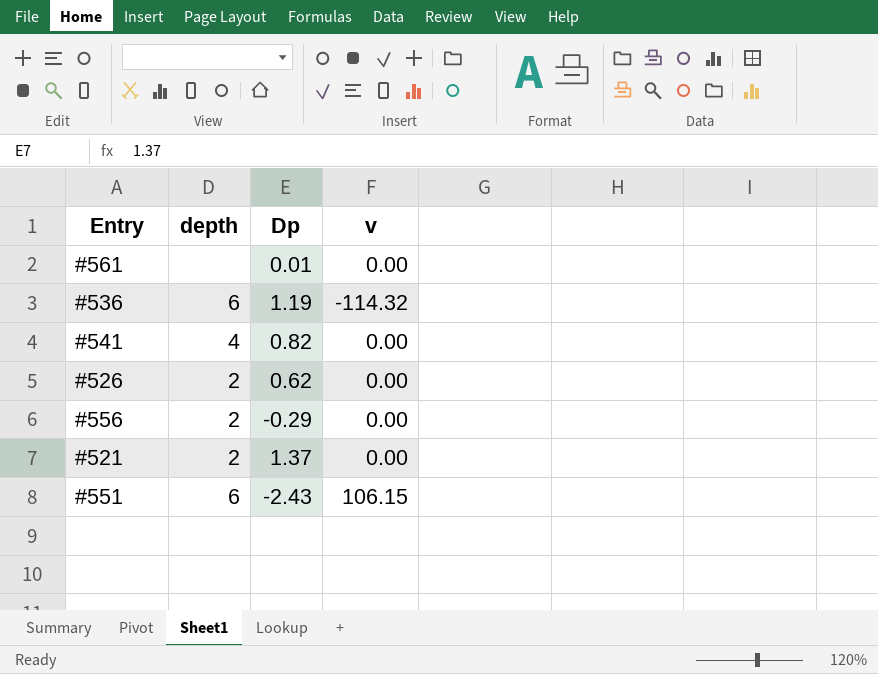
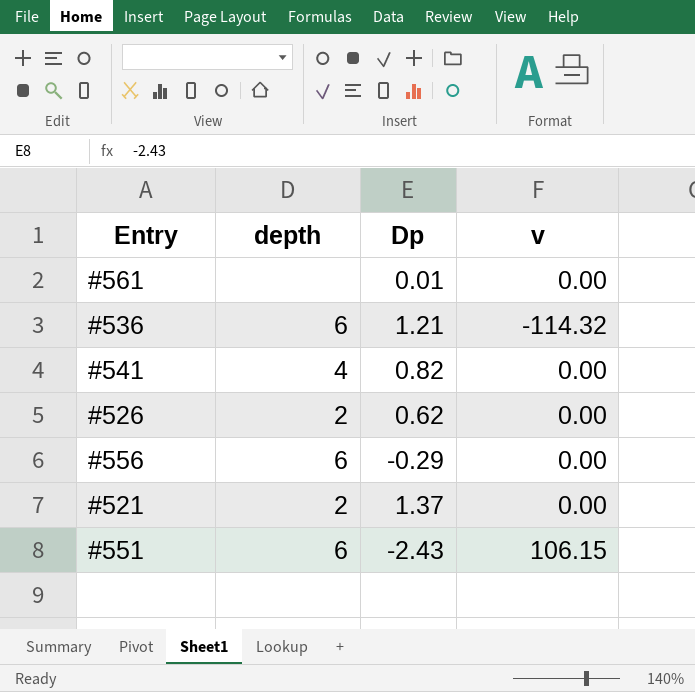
#536 | Dp: 1.19 -> 1.21
#556 | depth: 2 -> 6

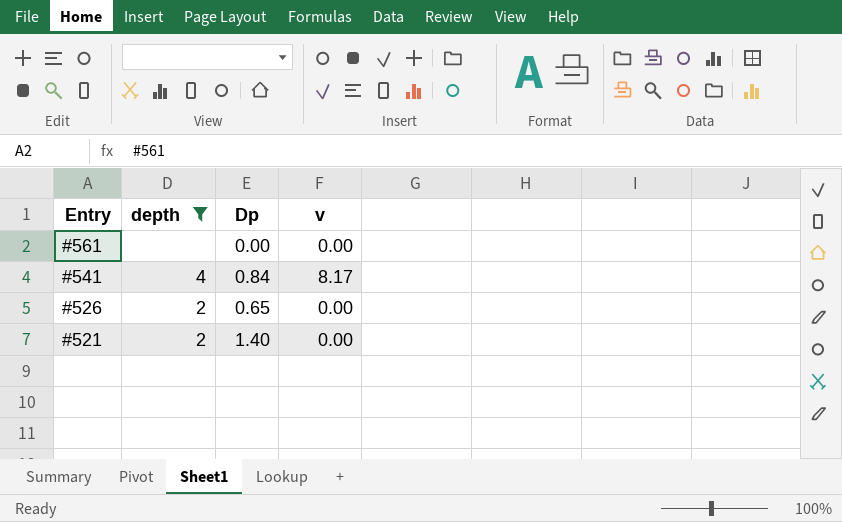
filter: none -> depth != 6
#561 | Dp: 0.01 -> 0.00
#541 | Dp: 0.82 -> 0.84
#541 | v: 0.00 -> 8.17
#526 | Dp: 0.62 -> 0.65
#521 | Dp: 1.37 -> 1.40

